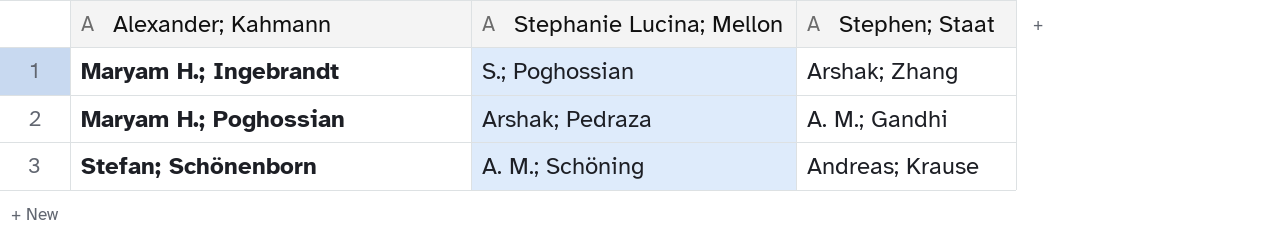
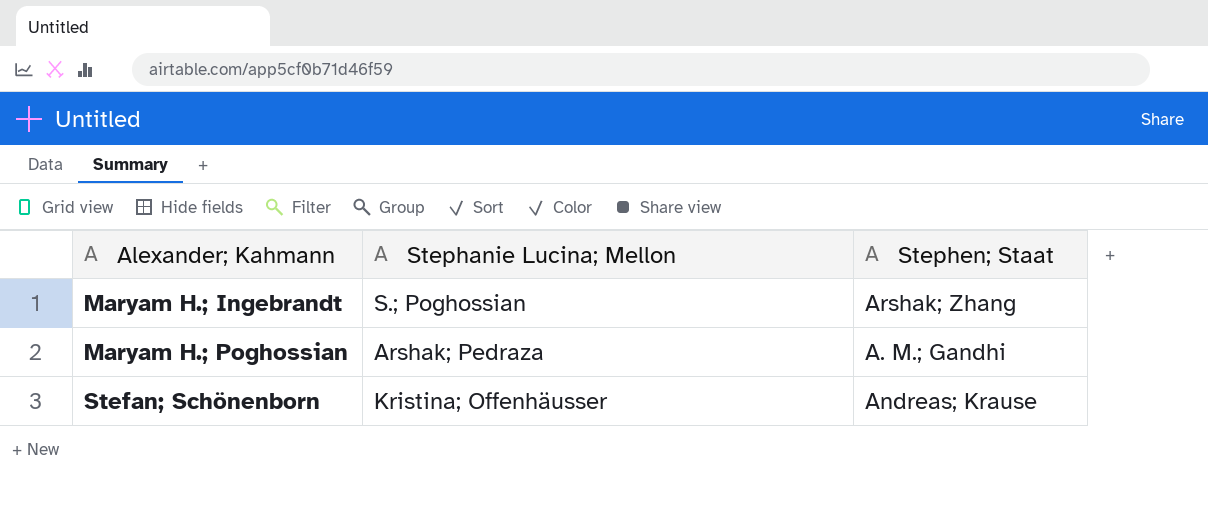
Stefan; Schönenborn | Stephanie Lucina; Mellon: A. M.; Schöning -> Kristina; Offenhäusser

